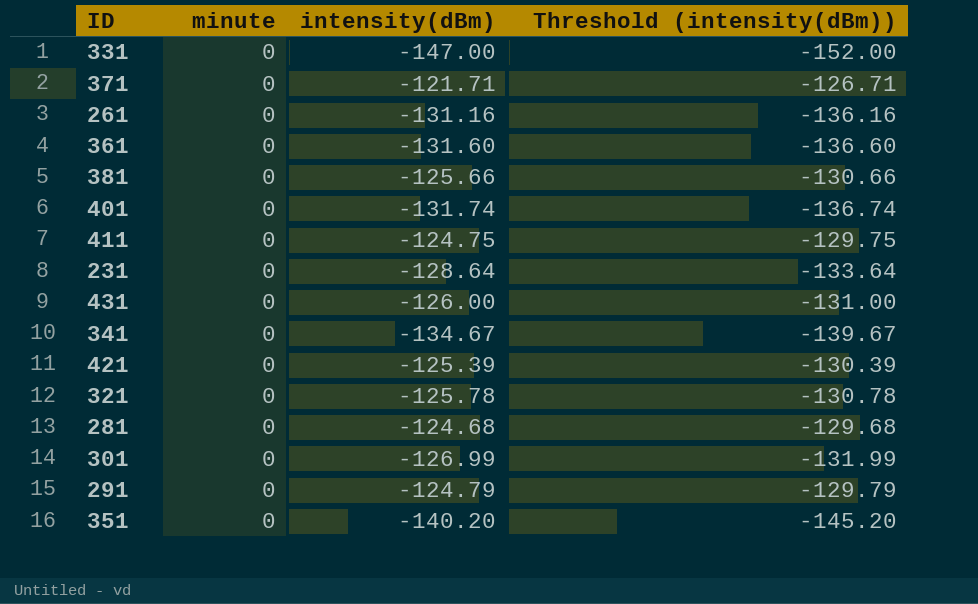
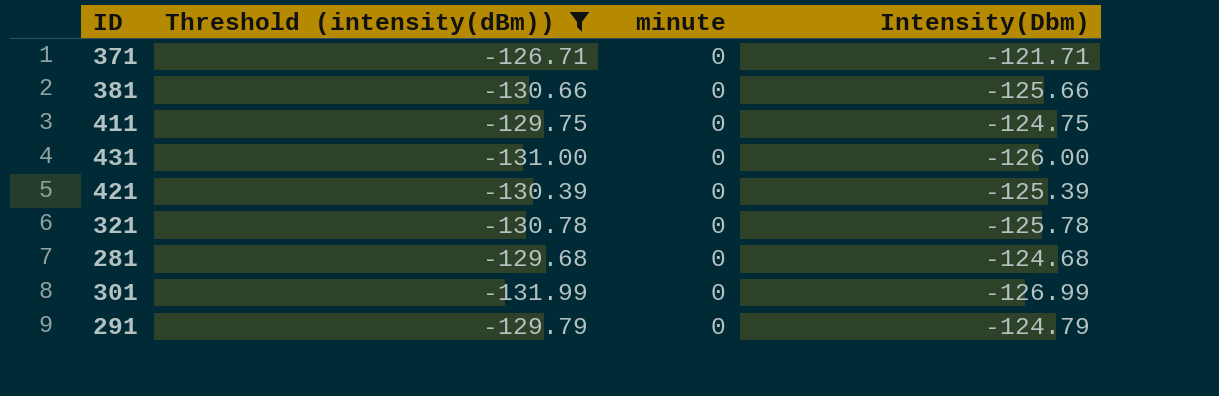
filter: none -> Threshold (intensity(dBm)) >= -131.99
column Threshold (intensity(dBm)) | position: 4 -> 2
column name: intensity(dBm) -> Intensity(Dbm)

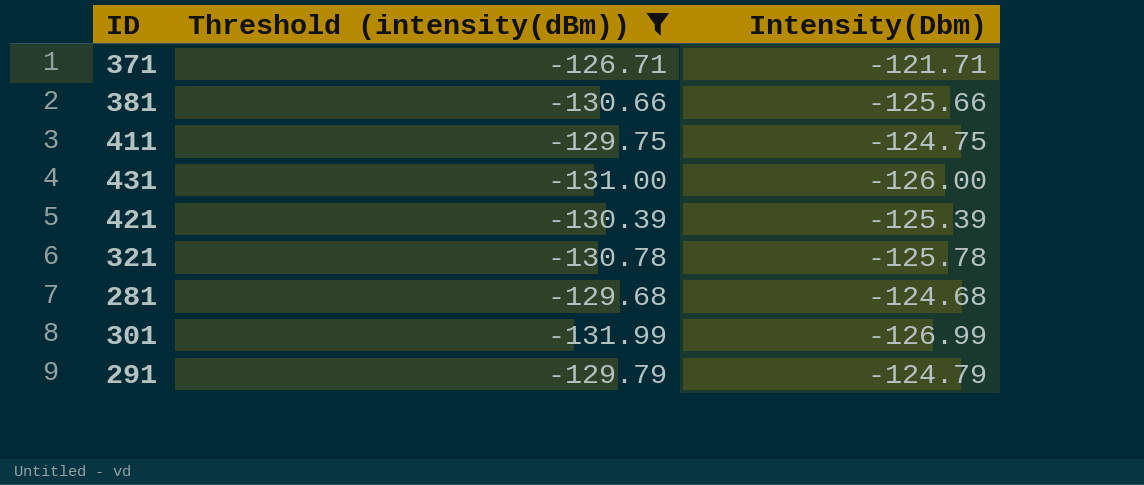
column minute | position: 3 -> none

